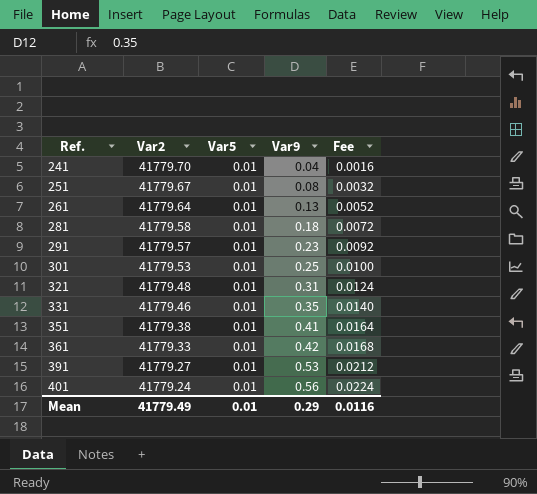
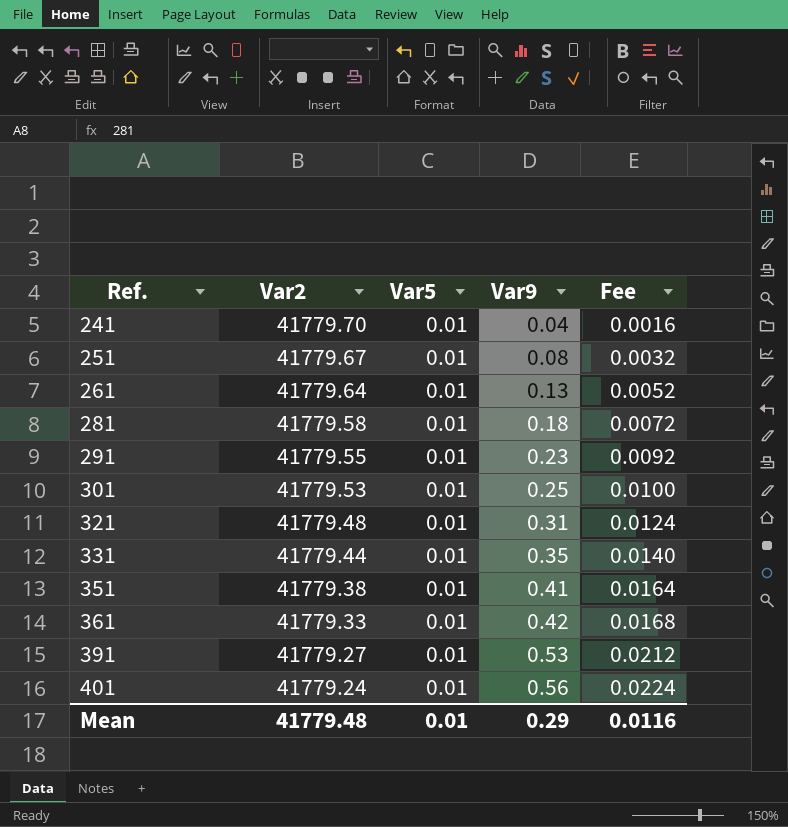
291 | Var2: 41779.57 -> 41779.55
331 | Var2: 41779.46 -> 41779.44
Mean | Var2: 41779.49 -> 41779.48

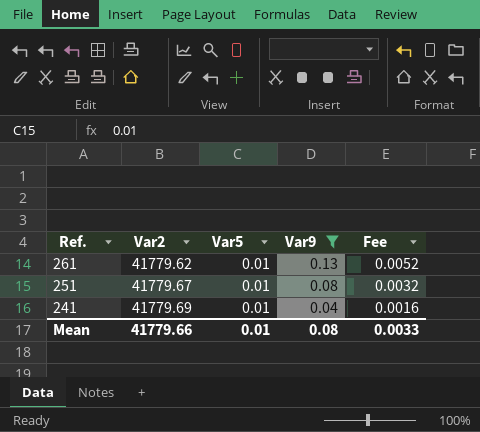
filter: none -> Var9 <= 0.13
row order: Ref. ascending -> Ref. descending
261 | Var2: 41779.64 -> 41779.62
241 | Var2: 41779.70 -> 41779.69
Mean | Var2: 41779.48 -> 41779.66
Mean | Var9: 0.29 -> 0.08
Mean | Fee: 0.0116 -> 0.0033

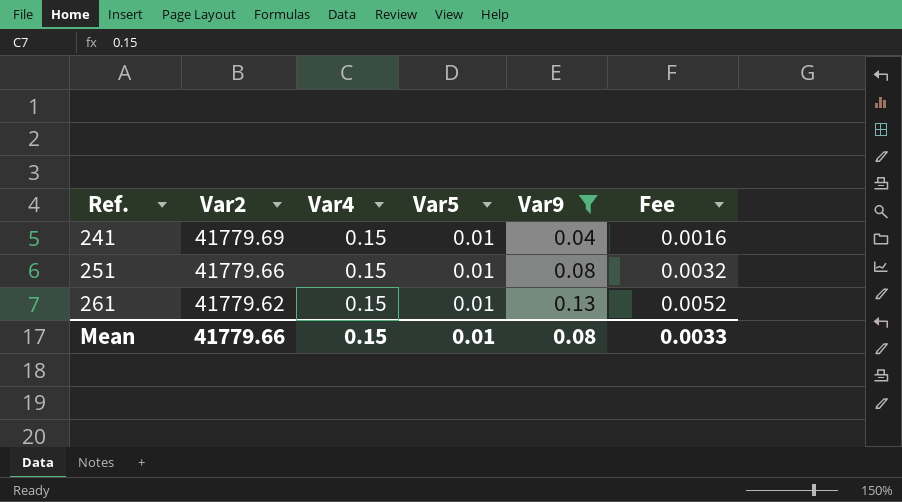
row order: Ref. descending -> Ref. ascending
column Var4 | position: none -> 3
251 | Var2: 41779.67 -> 41779.66

